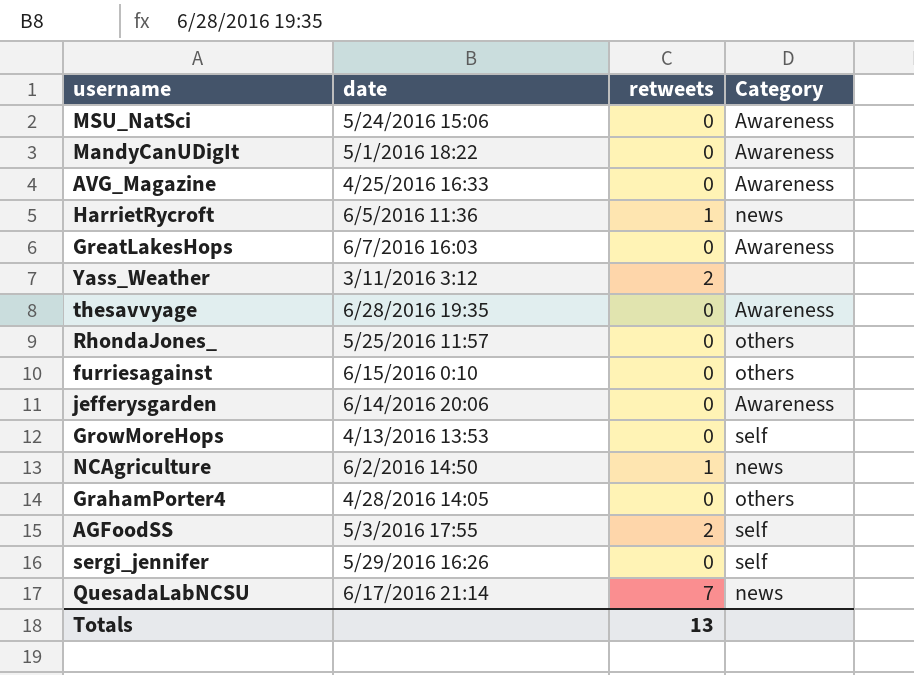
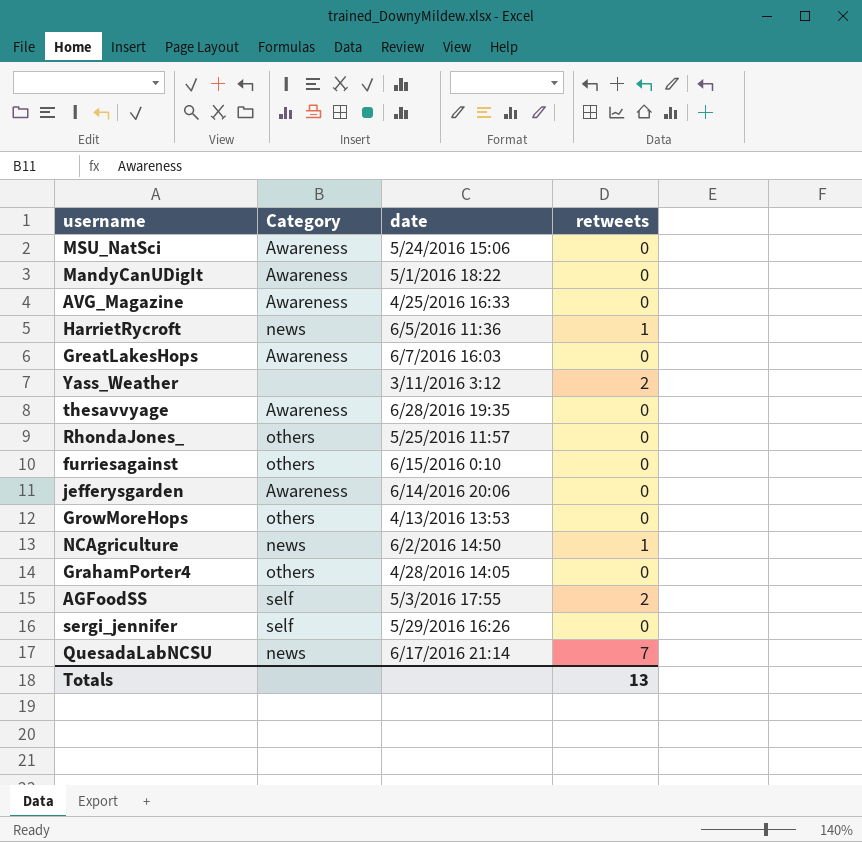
column Category | position: 4 -> 2
GrowMoreHops | Category: self -> others

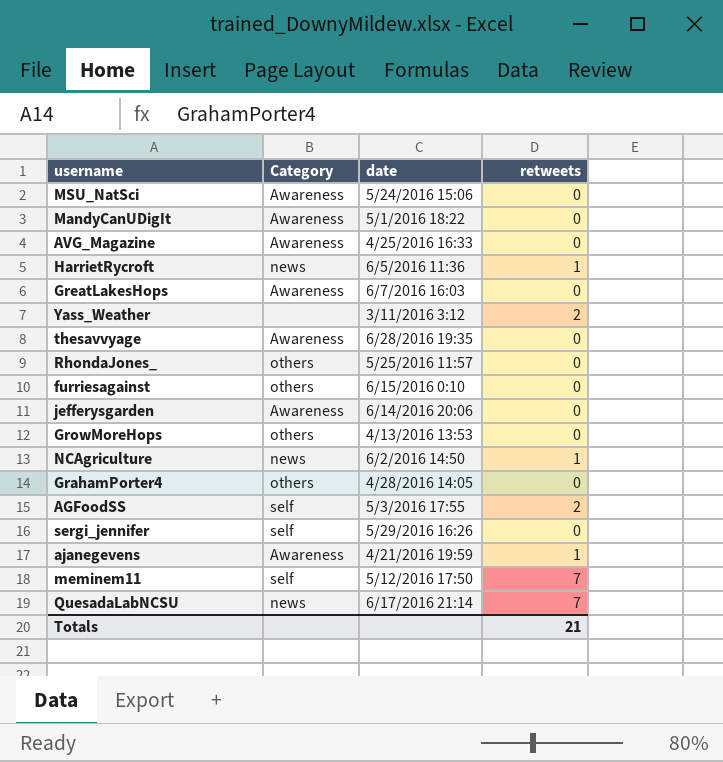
row ajanegevens: none -> Awareness | 4/21/2016 19:59 | 1
row meminem11: none -> self | 5/12/2016 17:50 | 7
Totals | retweets: 13 -> 21

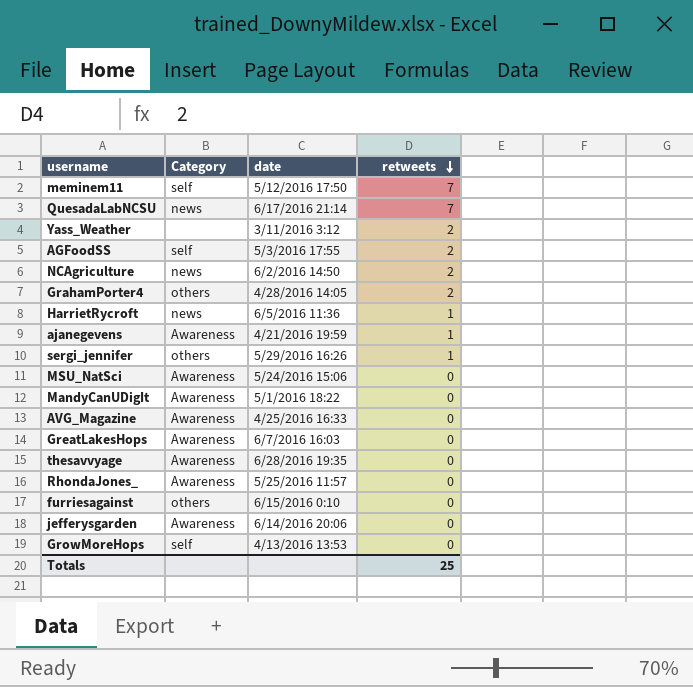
row order: none -> retweets descending
NCAgriculture | retweets: 1 -> 2
GrahamPorter4 | retweets: 0 -> 2
sergi_jennifer | Category: self -> others
sergi_jennifer | retweets: 0 -> 1
RhondaJones_ | Category: others -> Awareness
GrowMoreHops | Category: others -> self
Totals | retweets: 21 -> 25

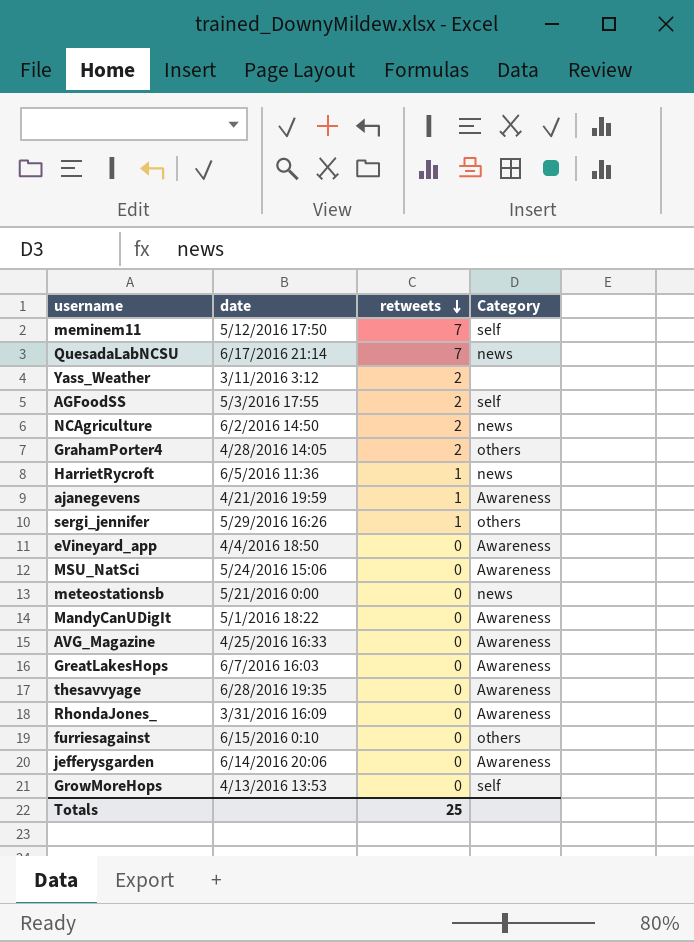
column Category | position: 2 -> 4
row eVineyard_app: none -> 4/4/2016 18:50 | 0 | Awareness
row meteostationsb: none -> 5/21/2016 0:00 | 0 | news
RhondaJones_ | date: 5/25/2016 11:57 -> 3/31/2016 16:09

